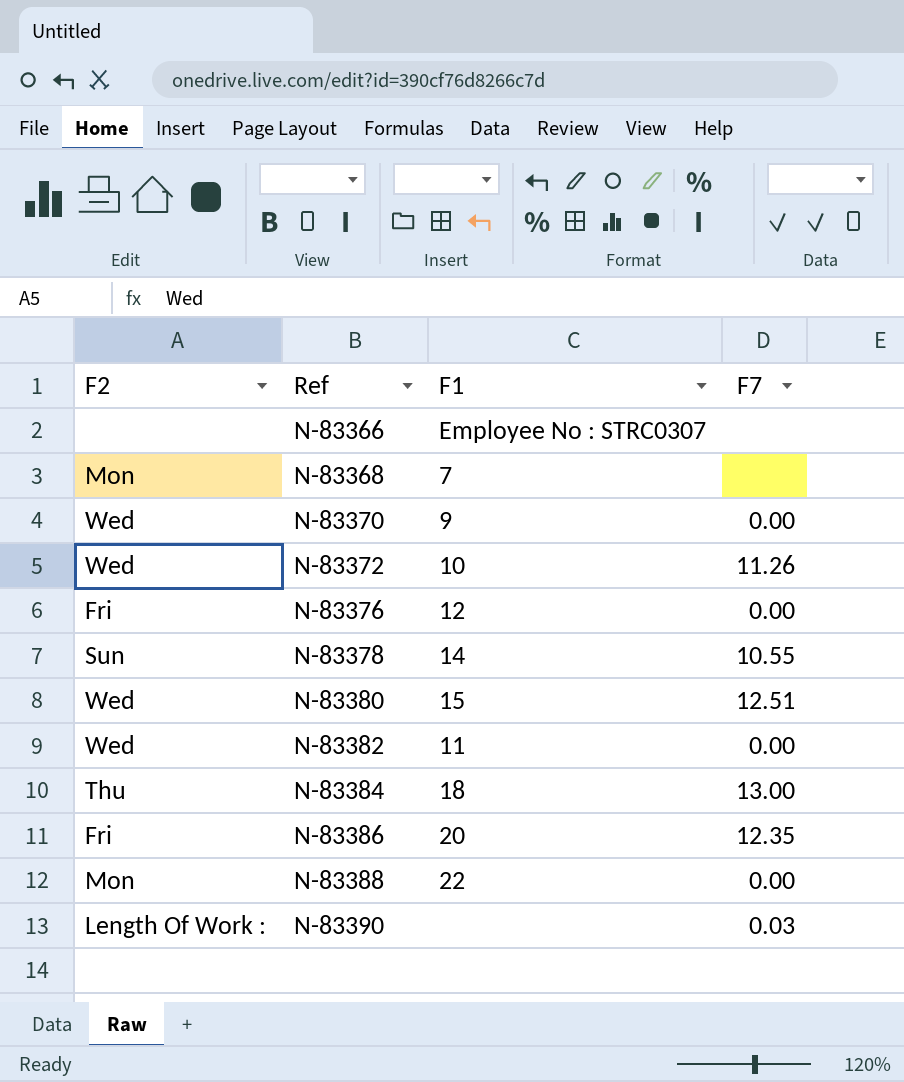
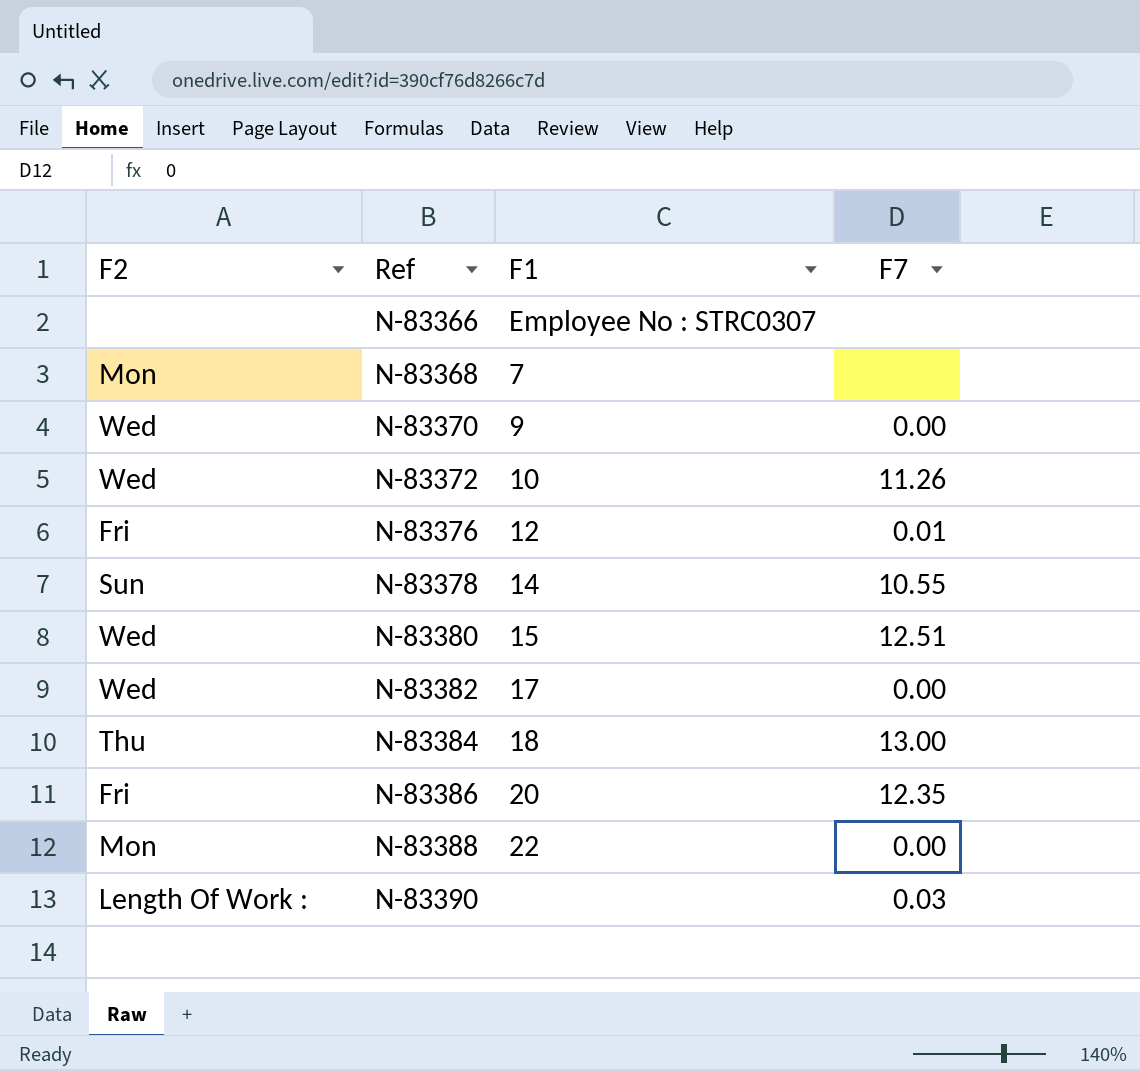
N-83376 | F7: 0.00 -> 0.01
N-83382 | F1: 11 -> 17

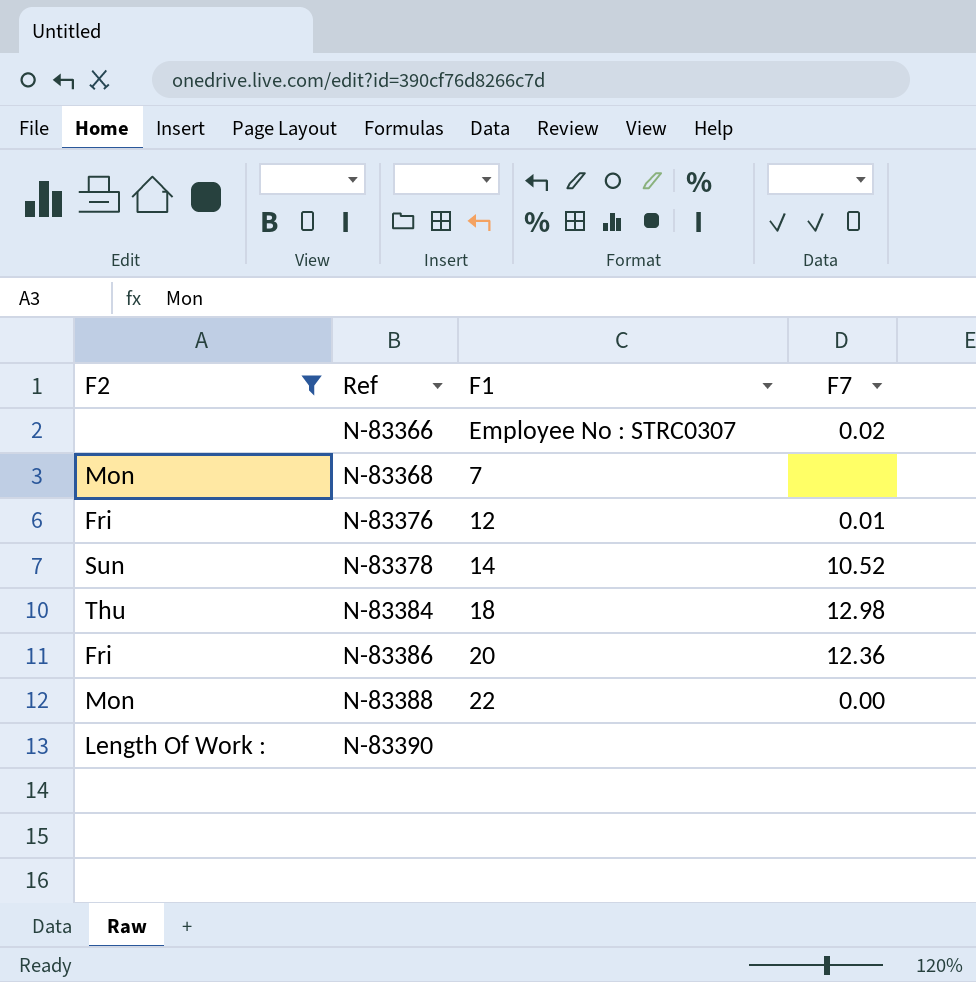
filter: none -> F2 != Wed
N-83366 | F7: none -> 0.02
N-83378 | F7: 10.55 -> 10.52
N-83384 | F7: 13.00 -> 12.98
N-83386 | F7: 12.35 -> 12.36
N-83390 | F7: 0.03 -> none

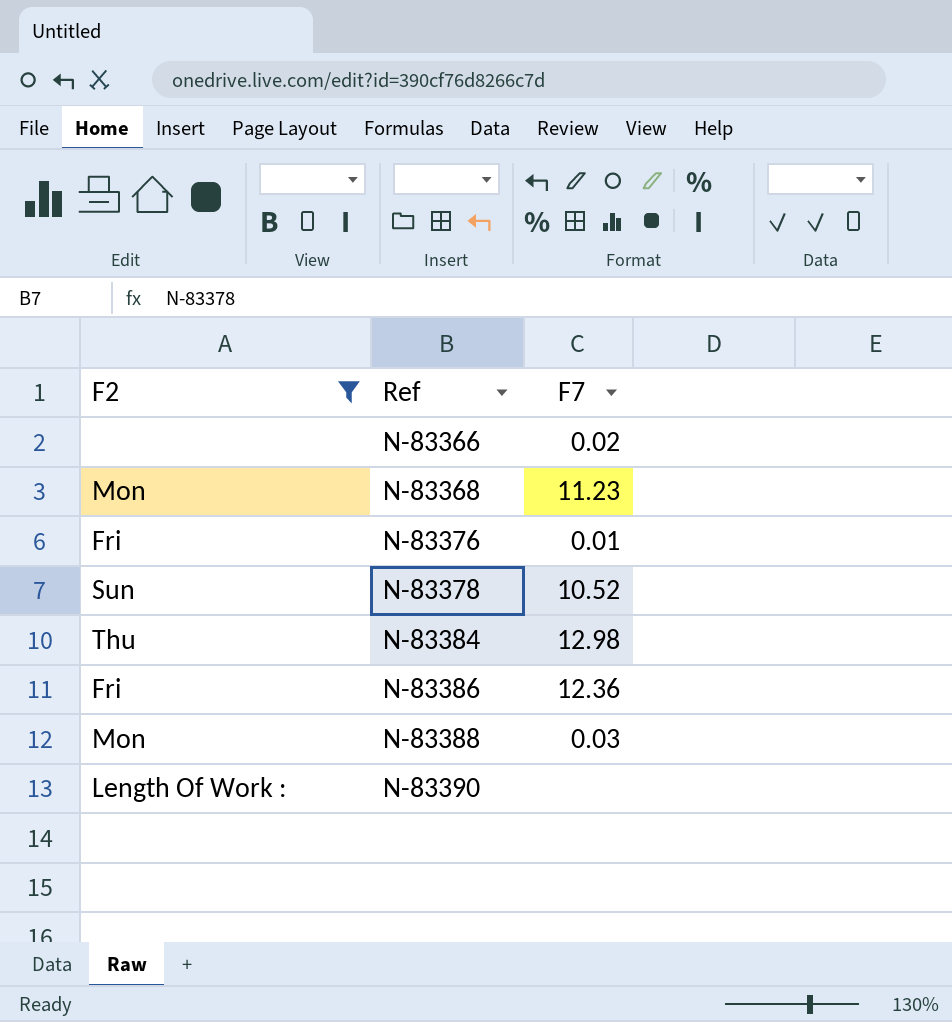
column F1 | position: 3 -> none
N-83368 | F7: none -> 11.23
N-83388 | F7: 0.00 -> 0.03

